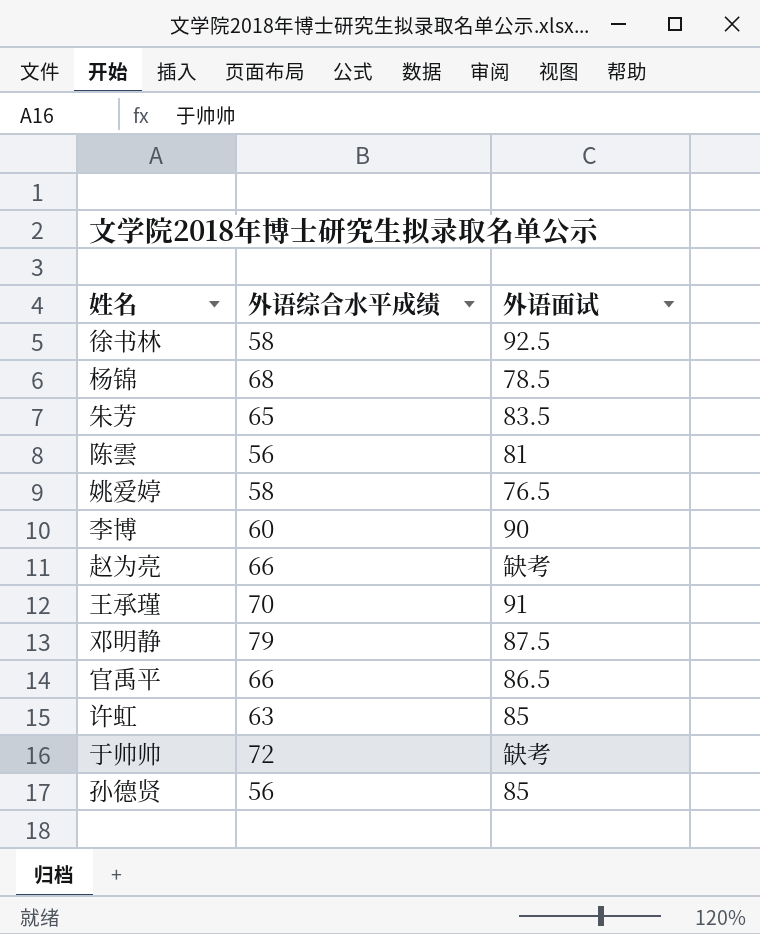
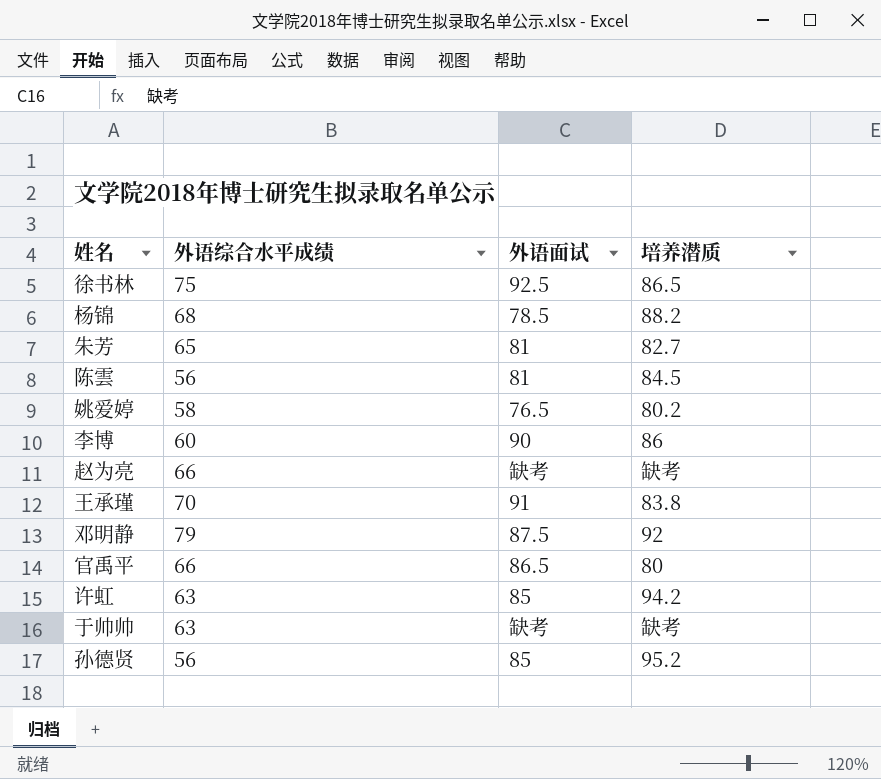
column 培养潜质 | position: none -> 4
徐书林 | 外语综合水平成绩: 58 -> 75
朱芳 | 外语面试: 83.5 -> 81
于帅帅 | 外语综合水平成绩: 72 -> 63

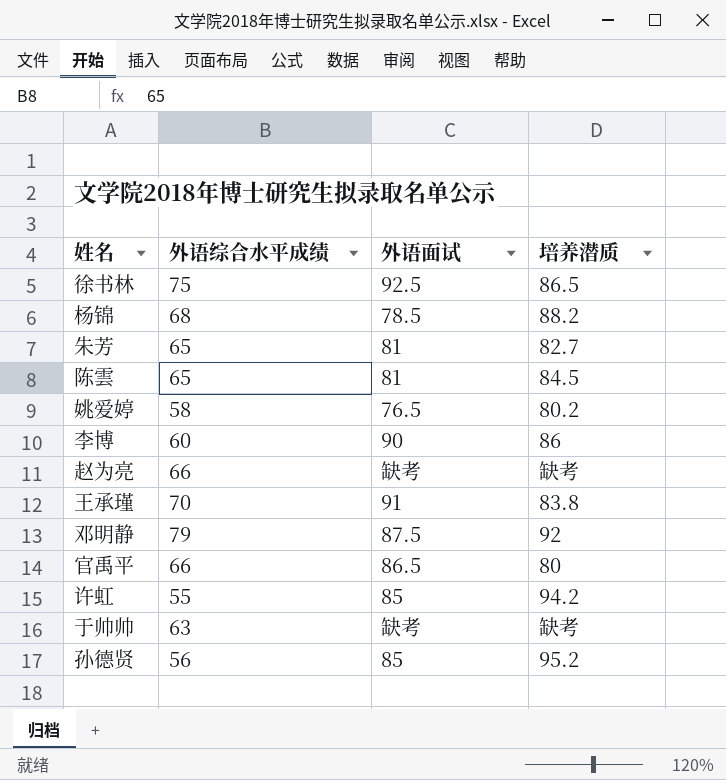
陈雲 | 外语综合水平成绩: 56 -> 65
许虹 | 外语综合水平成绩: 63 -> 55

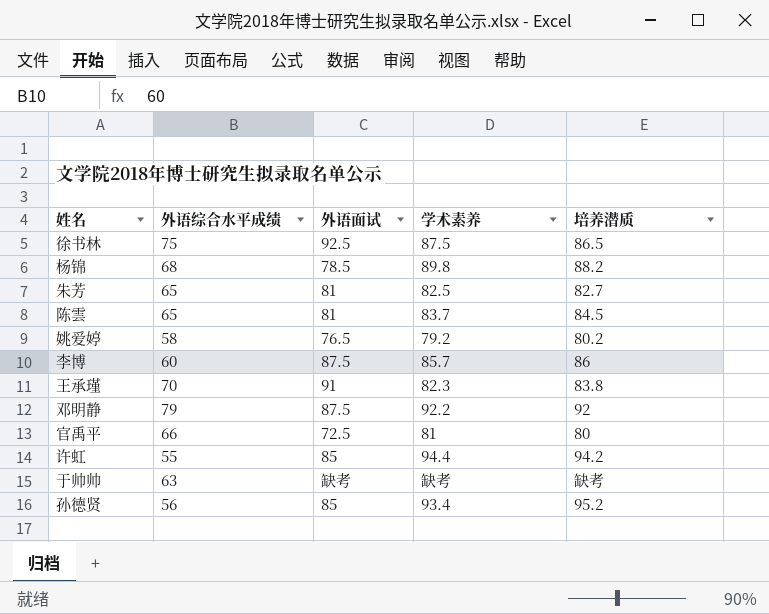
column 学术素养 | position: none -> 4
row 赵为亮: 66 | 缺考 | 缺考 -> none
李博 | 外语面试: 90 -> 87.5
官禹平 | 外语面试: 86.5 -> 72.5

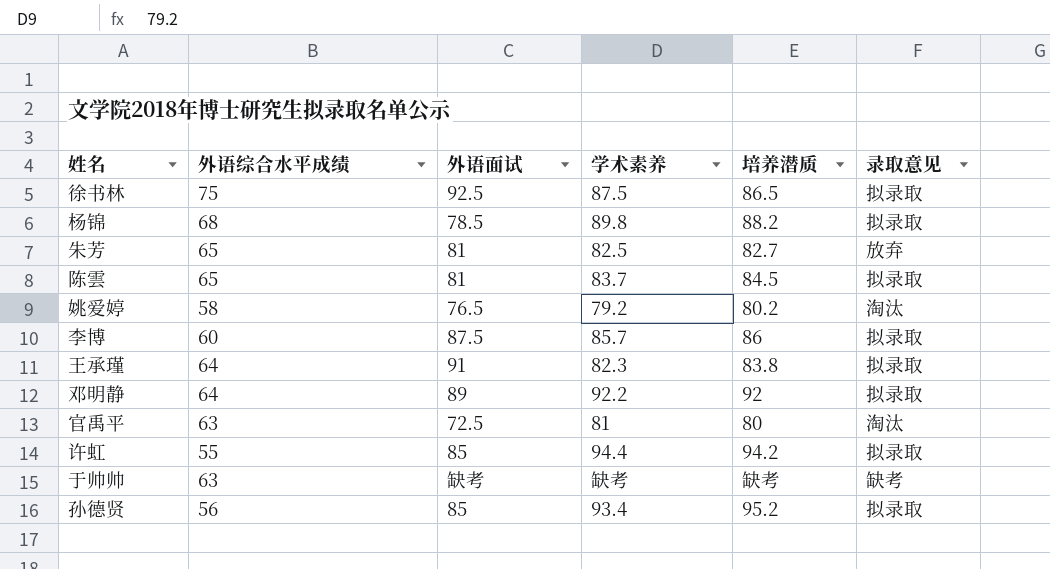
column 录取意见 | position: none -> 6
王承瑾 | 外语综合水平成绩: 70 -> 64
邓明静 | 外语综合水平成绩: 79 -> 64
邓明静 | 外语面试: 87.5 -> 89
官禹平 | 外语综合水平成绩: 66 -> 63

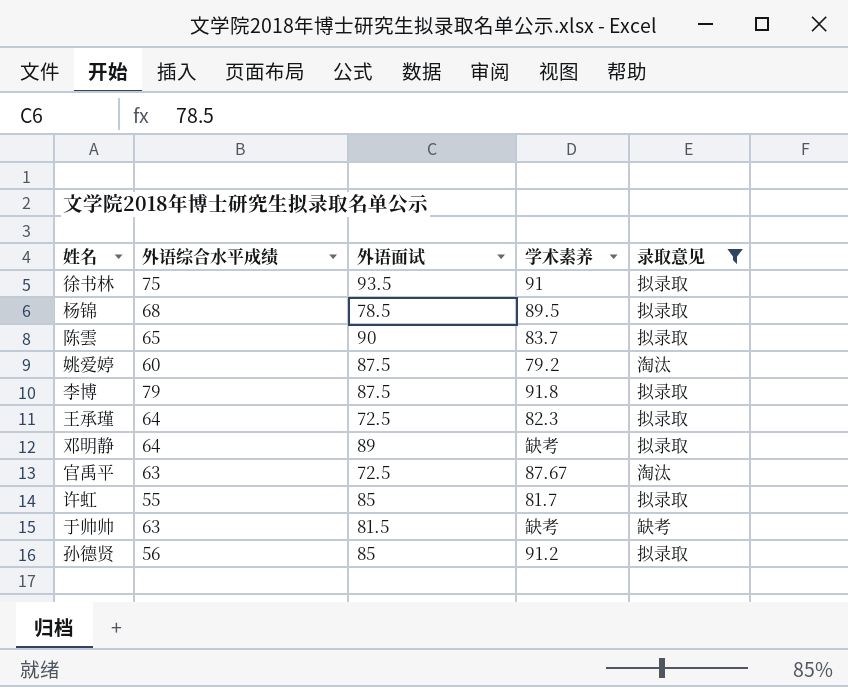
filter: none -> 录取意见 != 放弃
column 培养潜质 | position: 5 -> none
徐书林 | 外语面试: 92.5 -> 93.5
徐书林 | 学术素养: 87.5 -> 91
杨锦 | 学术素养: 89.8 -> 89.5
陈雲 | 外语面试: 81 -> 90
姚爱婷 | 外语综合水平成绩: 58 -> 60
姚爱婷 | 外语面试: 76.5 -> 87.5
李博 | 外语综合水平成绩: 60 -> 79
李博 | 学术素养: 85.7 -> 91.8
王承瑾 | 外语面试: 91 -> 72.5
邓明静 | 学术素养: 92.2 -> 缺考
官禹平 | 学术素养: 81 -> 87.67
许虹 | 学术素养: 94.4 -> 81.7
于帅帅 | 外语面试: 缺考 -> 81.5
孙德贤 | 学术素养: 93.4 -> 91.2

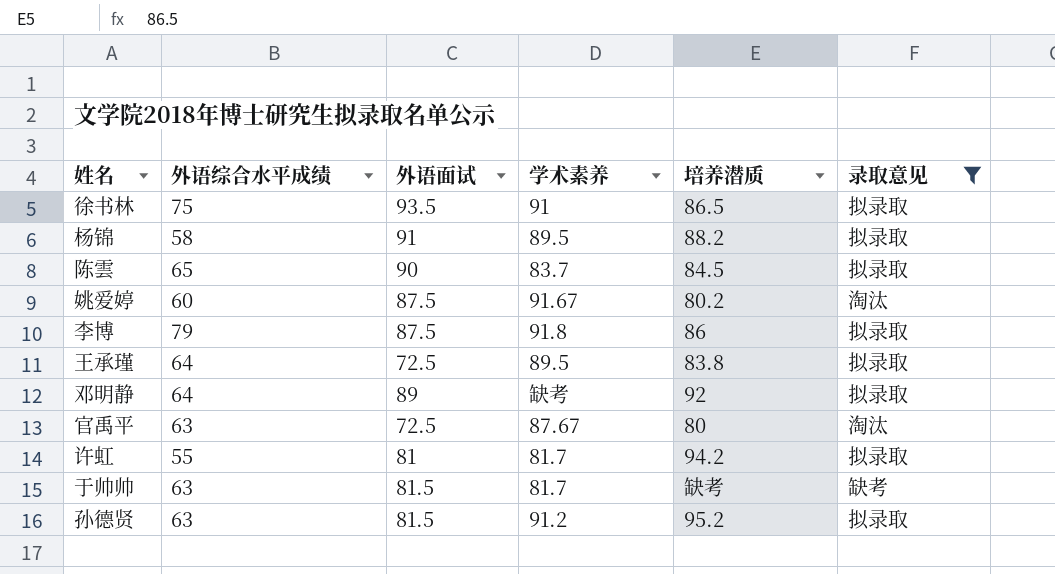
column 培养潜质 | position: none -> 5
杨锦 | 外语综合水平成绩: 68 -> 58
杨锦 | 外语面试: 78.5 -> 91
姚爱婷 | 学术素养: 79.2 -> 91.67
王承瑾 | 学术素养: 82.3 -> 89.5
许虹 | 外语面试: 85 -> 81
于帅帅 | 学术素养: 缺考 -> 81.7
孙德贤 | 外语综合水平成绩: 56 -> 63
孙德贤 | 外语面试: 85 -> 81.5

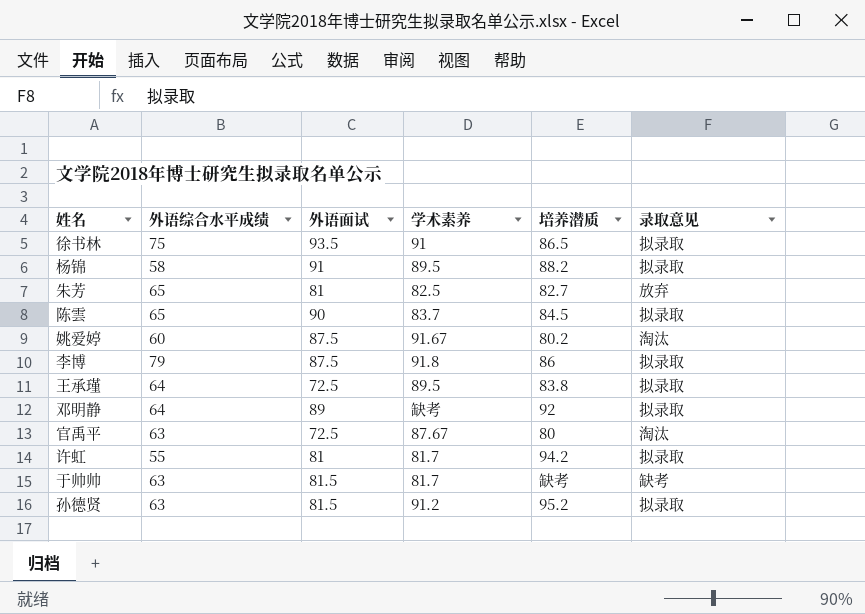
filter: 录取意见 != 放弃 -> none

